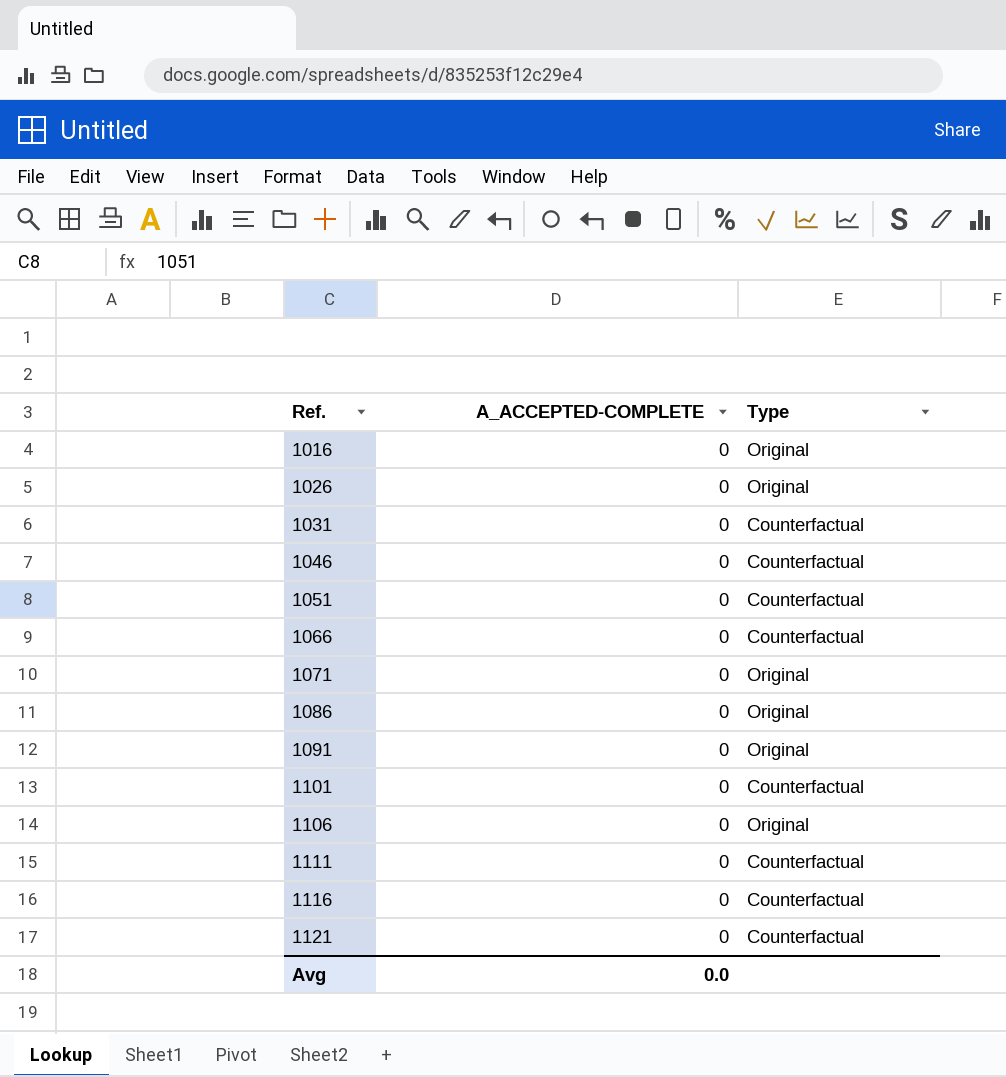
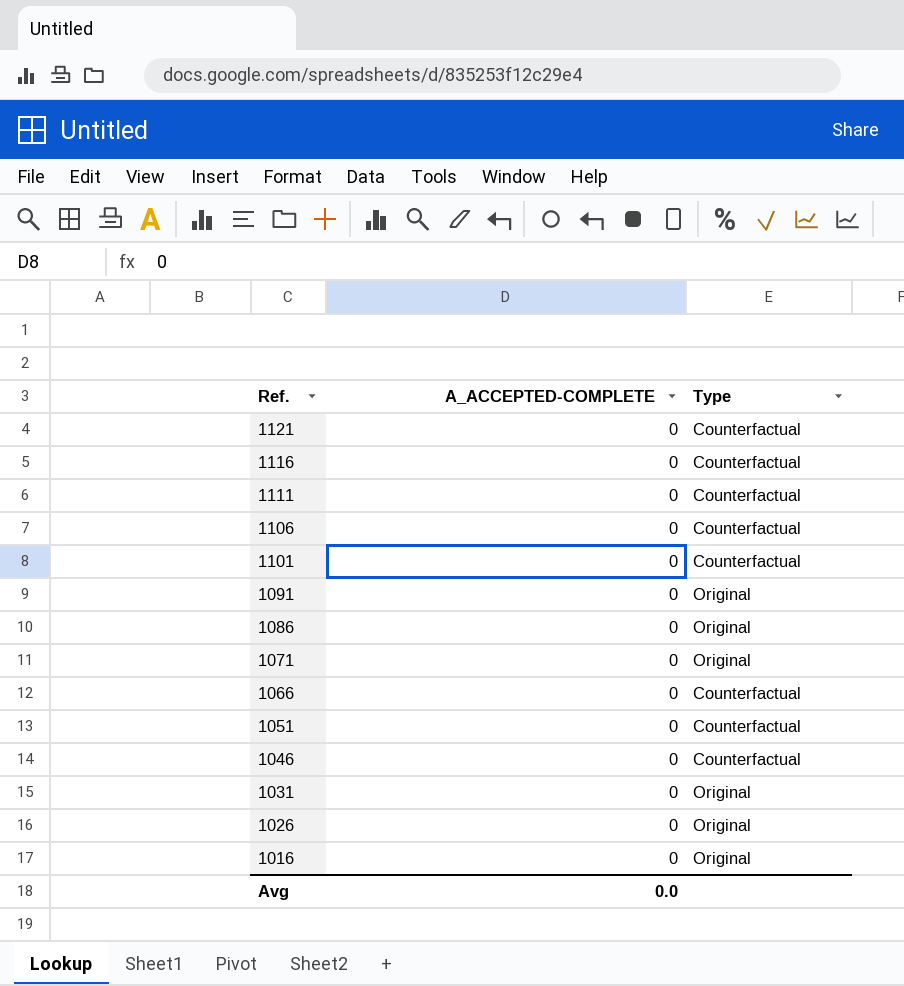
row order: Ref. ascending -> Ref. descending
1106 | Type: Original -> Counterfactual
1031 | Type: Counterfactual -> Original

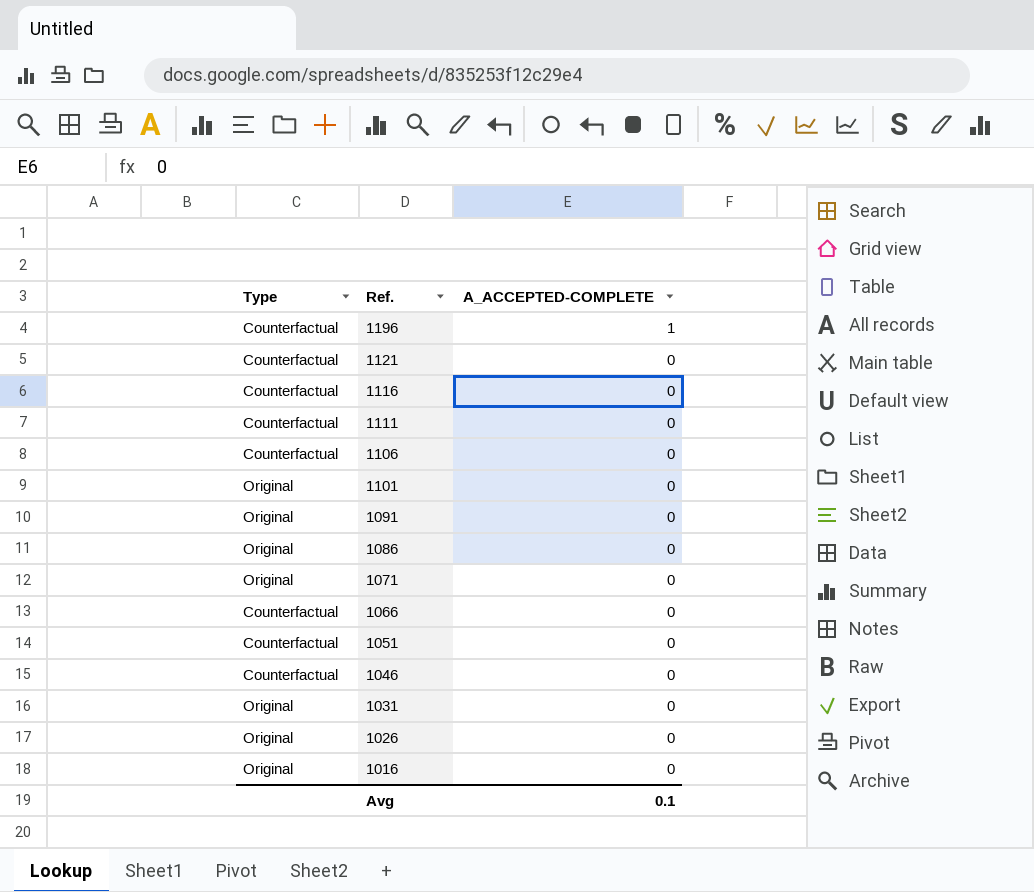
column Type | position: 3 -> 1
row 1196: none -> Counterfactual | 1
1101 | Type: Counterfactual -> Original
Avg | A_ACCEPTED-COMPLETE: 0.0 -> 0.1

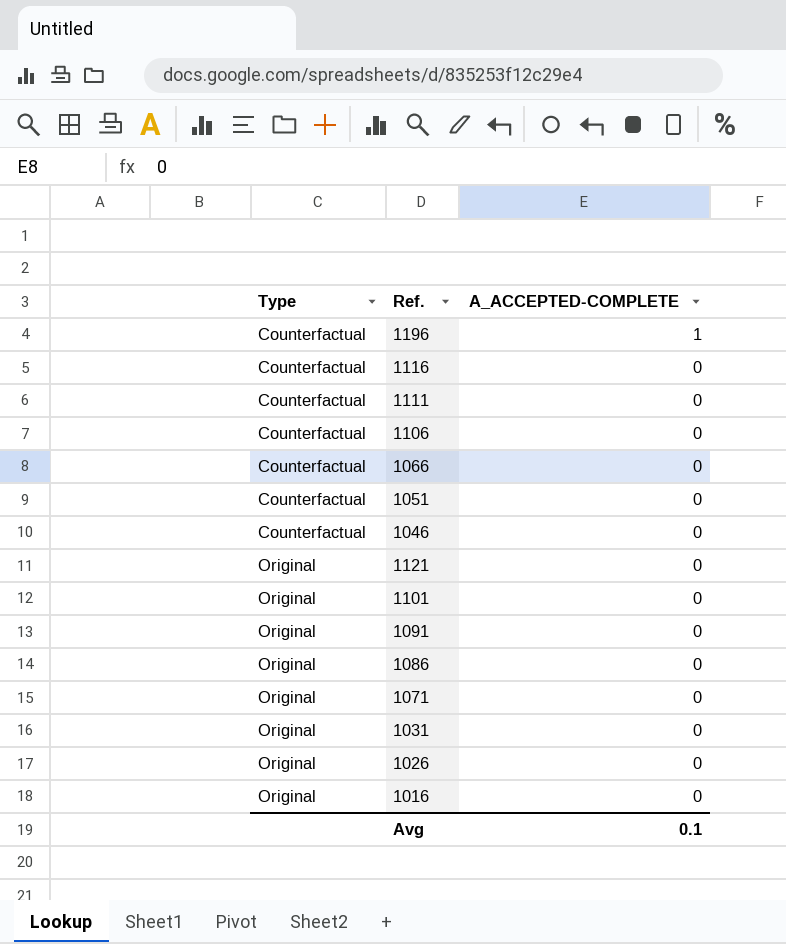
row order: Ref. descending -> Type ascending
1121 | Type: Counterfactual -> Original

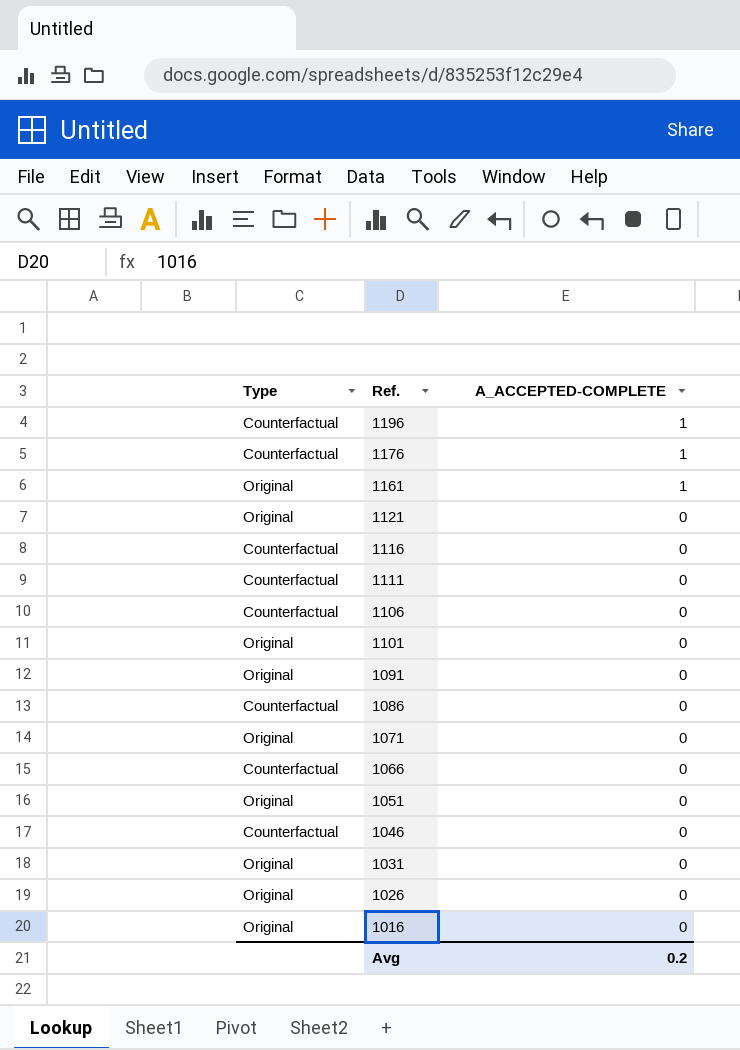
row order: Type ascending -> Ref. descending
row 1176: none -> Counterfactual | 1
row 1161: none -> Original | 1
1086 | Type: Original -> Counterfactual
1051 | Type: Counterfactual -> Original
Avg | A_ACCEPTED-COMPLETE: 0.1 -> 0.2

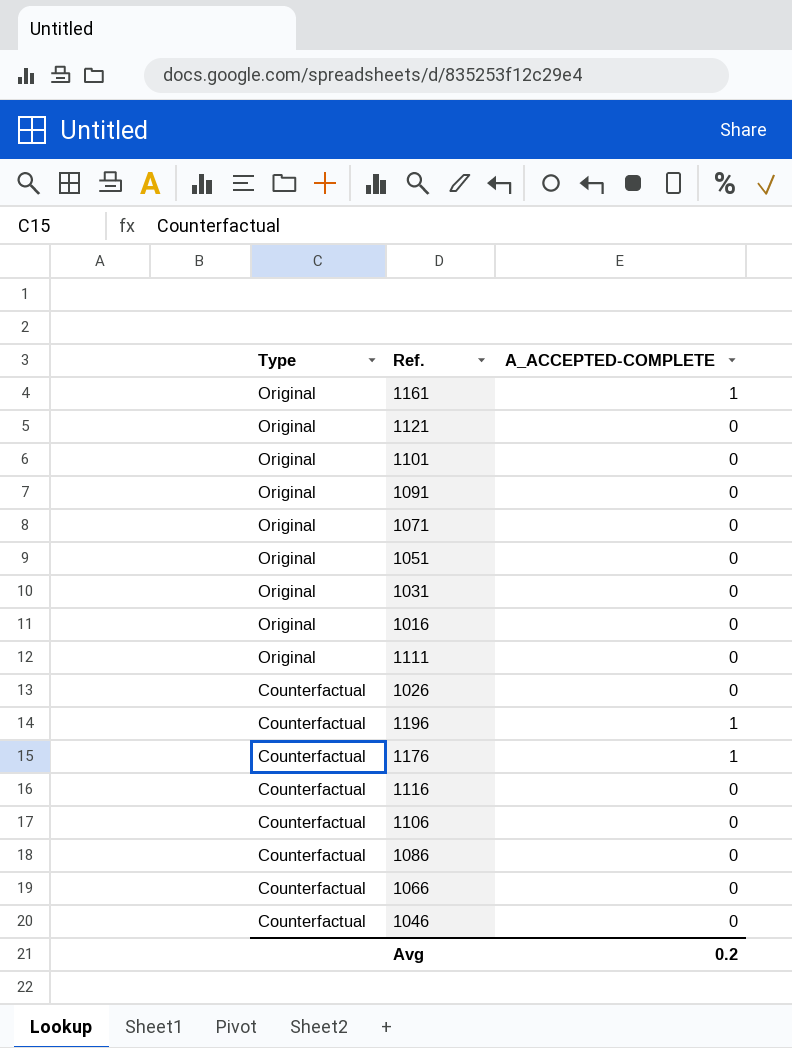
row order: Ref. descending -> Type descending
1111 | Type: Counterfactual -> Original
1026 | Type: Original -> Counterfactual

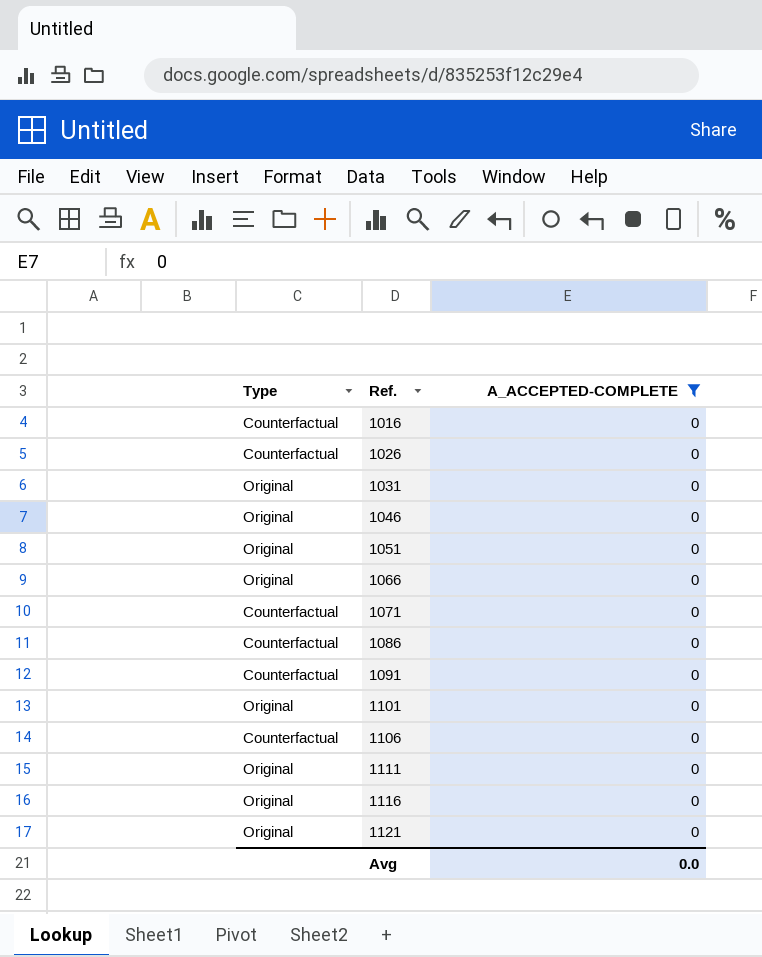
filter: none -> A_ACCEPTED-COMPLETE = 0
row order: Type descending -> Ref. ascending
1016 | Type: Original -> Counterfactual
1046 | Type: Counterfactual -> Original
1066 | Type: Counterfactual -> Original
1071 | Type: Original -> Counterfactual
1091 | Type: Original -> Counterfactual
1116 | Type: Counterfactual -> Original
Avg | A_ACCEPTED-COMPLETE: 0.2 -> 0.0

